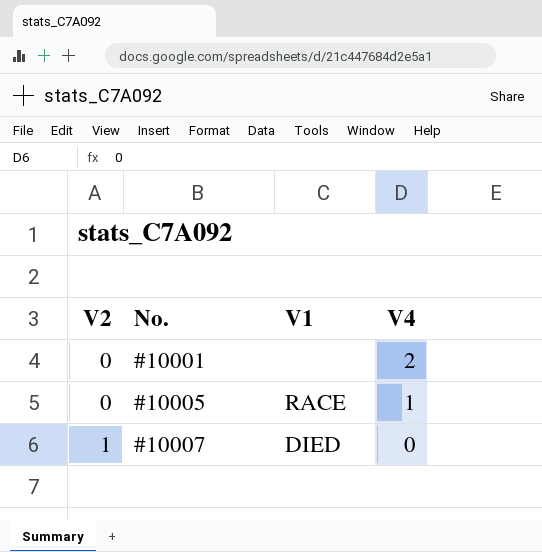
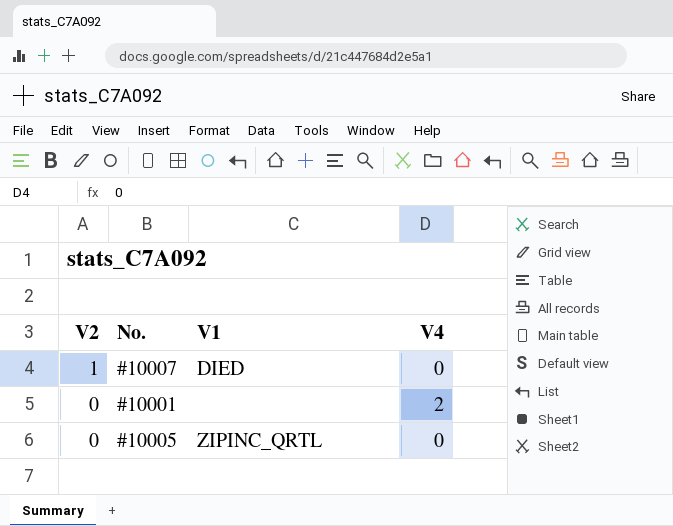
row order: V2 ascending -> V2 descending
#10005 | V1: RACE -> ZIPINC_QRTL
#10005 | V4: 1 -> 0

